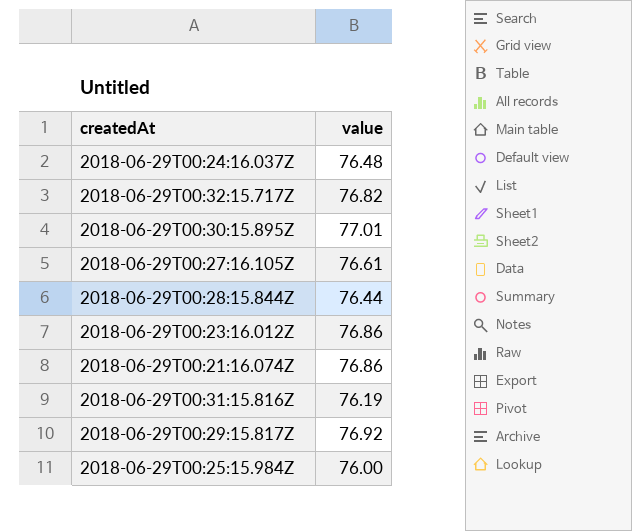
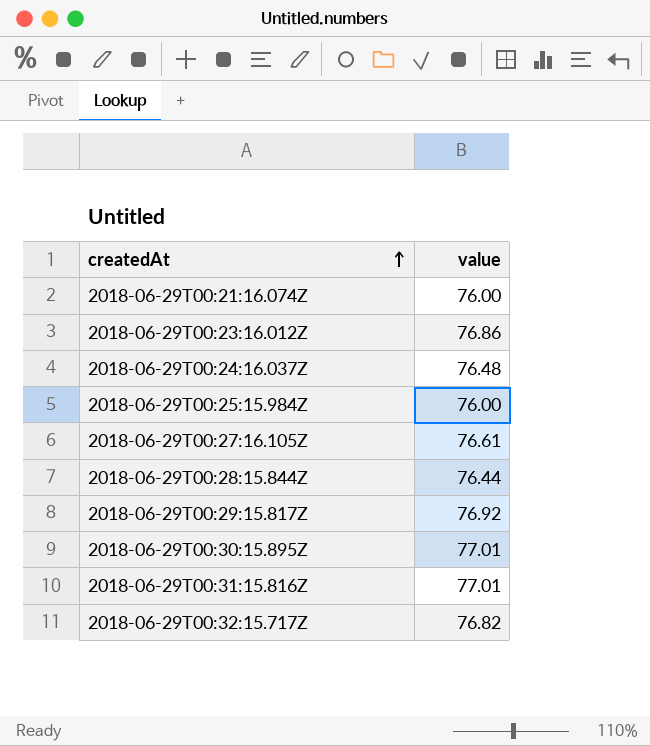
row order: none -> createdAt ascending
2018-06-29T00:21:16.074Z | value: 76.86 -> 76.00
2018-06-29T00:31:15.816Z | value: 76.19 -> 77.01

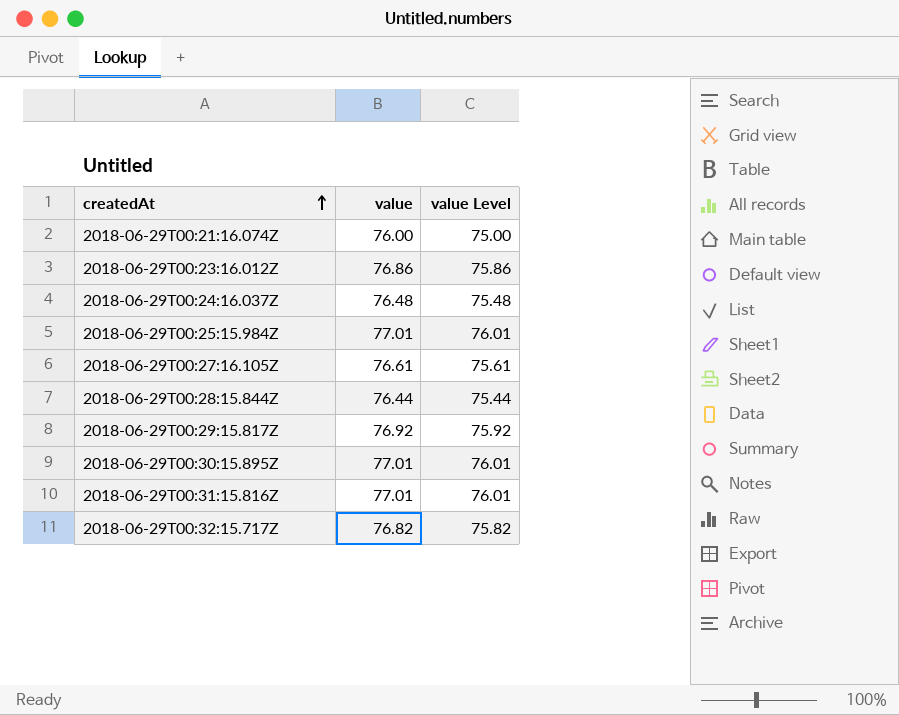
column value Level | formula: none -> [value] - 1
2018-06-29T00:25:15.984Z | value: 76.00 -> 77.01

